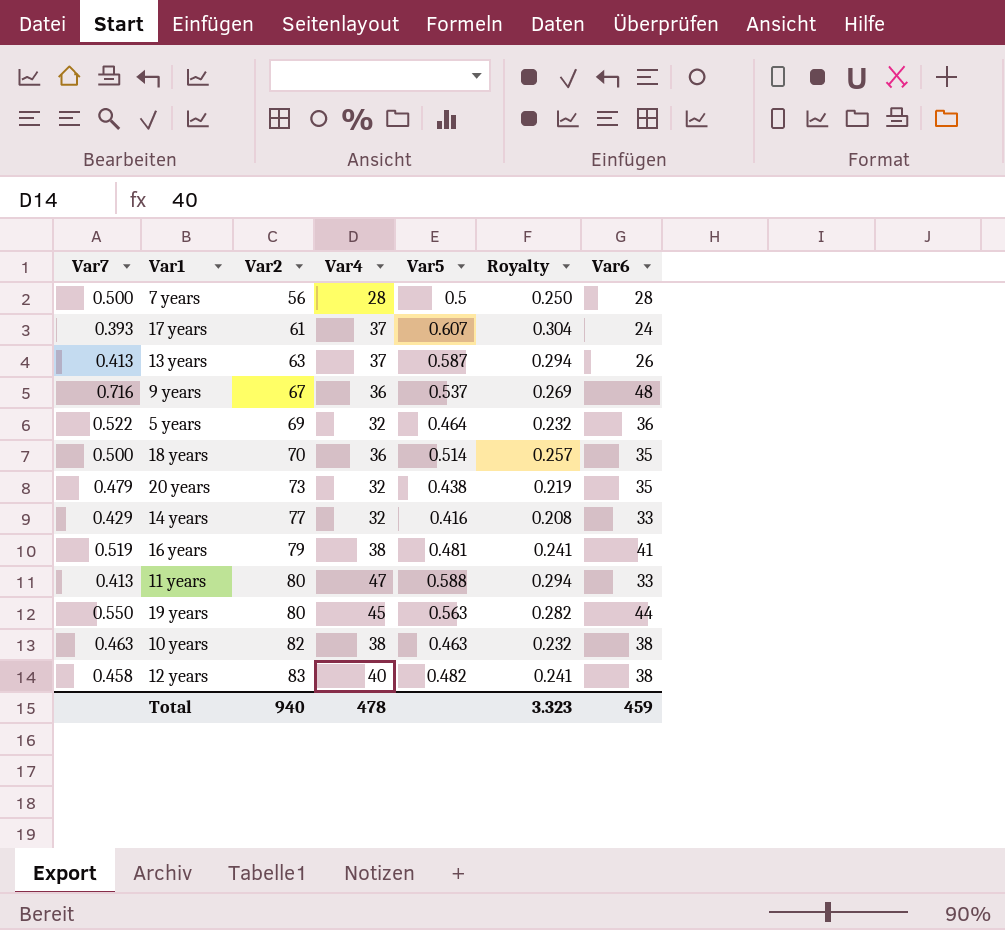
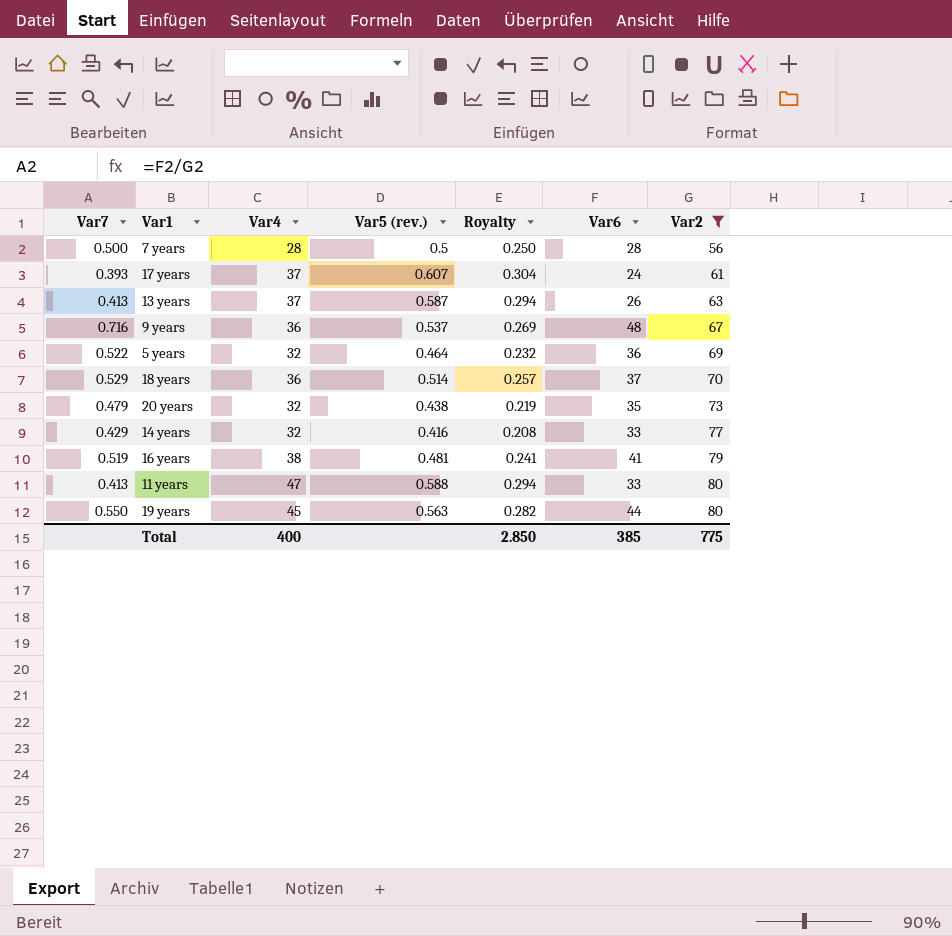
filter: none -> Var2 <= 80
column name: Var5 -> Var5 (rev.)
column Var2 | position: 3 -> 7
18 years | Var7: 0.500 -> 0.529
18 years | Var6: 35 -> 37
Total | Var4: 478 -> 400
Total | Royalty: 3.323 -> 2.850
Total | Var6: 459 -> 385
Total | Var2: 940 -> 775

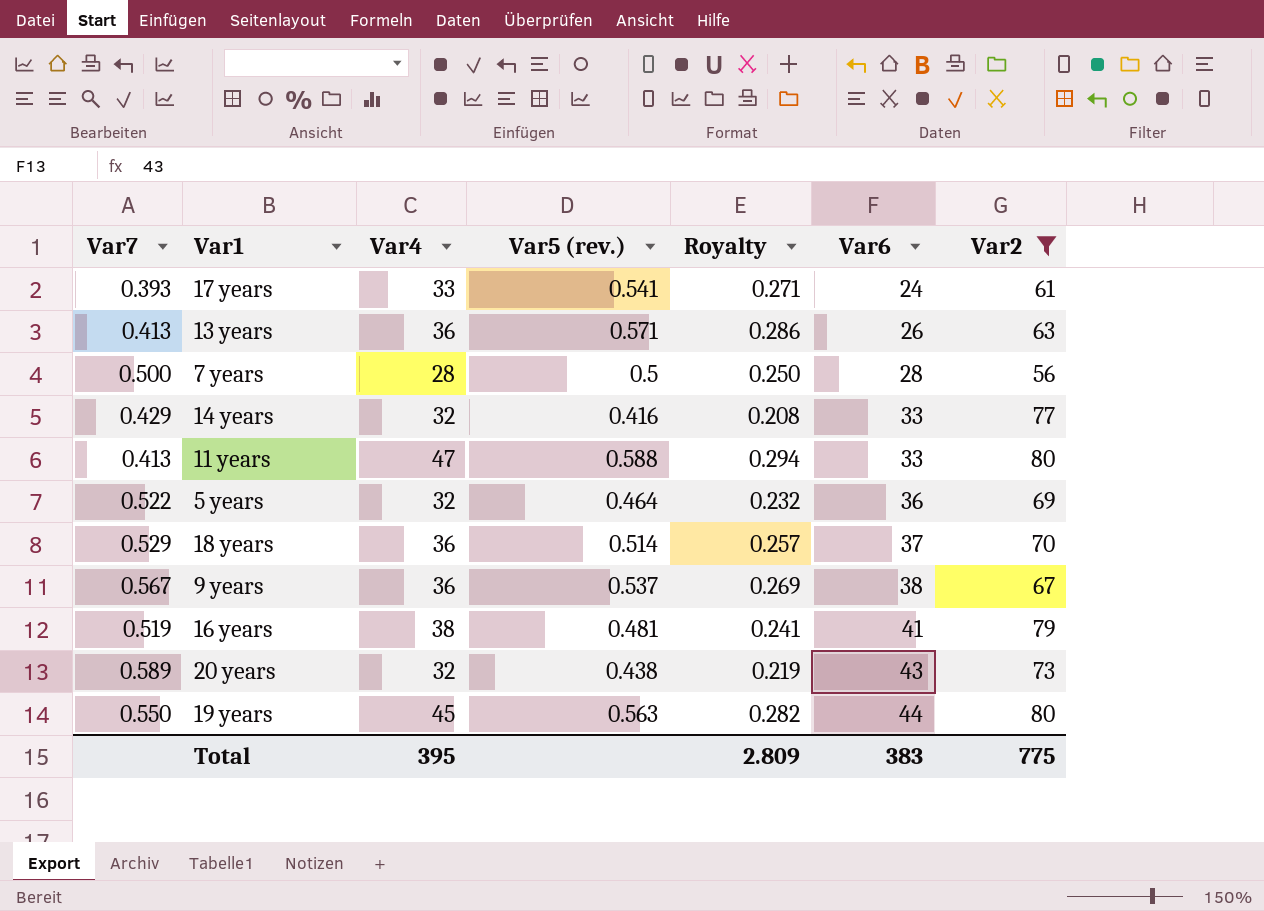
row order: Var2 ascending -> Var6 ascending
17 years | Var4: 37 -> 33
17 years | Var5 (rev.): 0.607 -> 0.541
17 years | Royalty: 0.304 -> 0.271
13 years | Var4: 37 -> 36
13 years | Var5 (rev.): 0.587 -> 0.571
13 years | Royalty: 0.294 -> 0.286
9 years | Var7: 0.716 -> 0.567
9 years | Var6: 48 -> 38
20 years | Var7: 0.479 -> 0.589
20 years | Var6: 35 -> 43
Total | Var4: 400 -> 395
Total | Royalty: 2.850 -> 2.809
Total | Var6: 385 -> 383

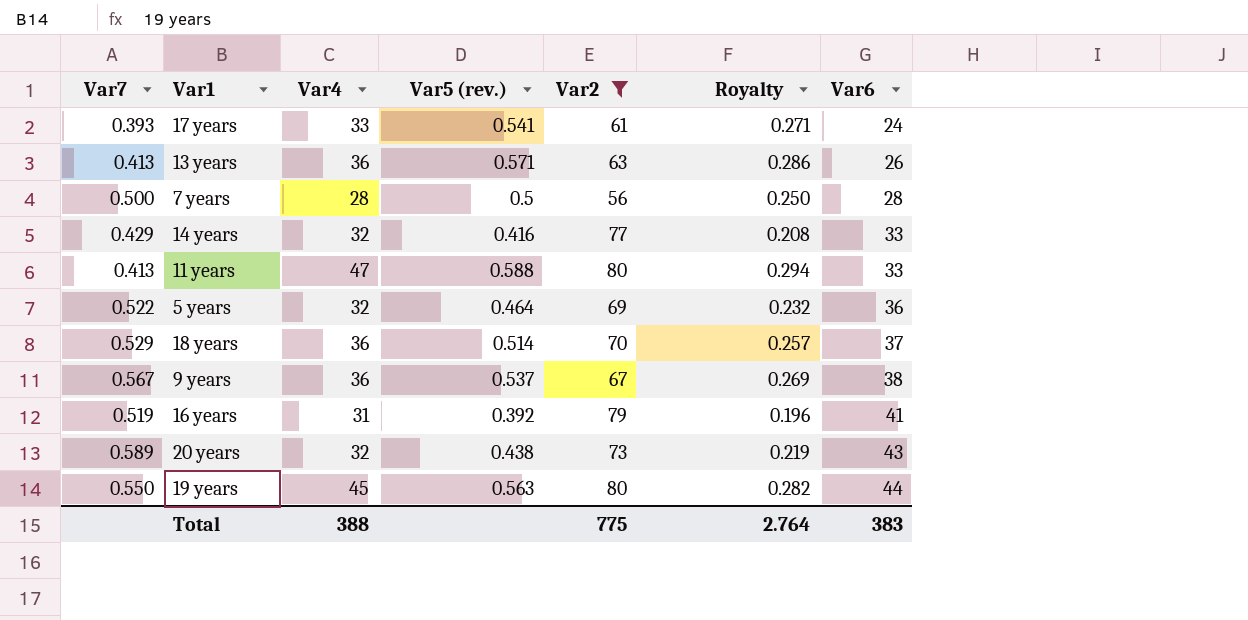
column Var2 | position: 7 -> 5
16 years | Var4: 38 -> 31
16 years | Var5 (rev.): 0.481 -> 0.392
16 years | Royalty: 0.241 -> 0.196
Total | Var4: 395 -> 388
Total | Royalty: 2.809 -> 2.764

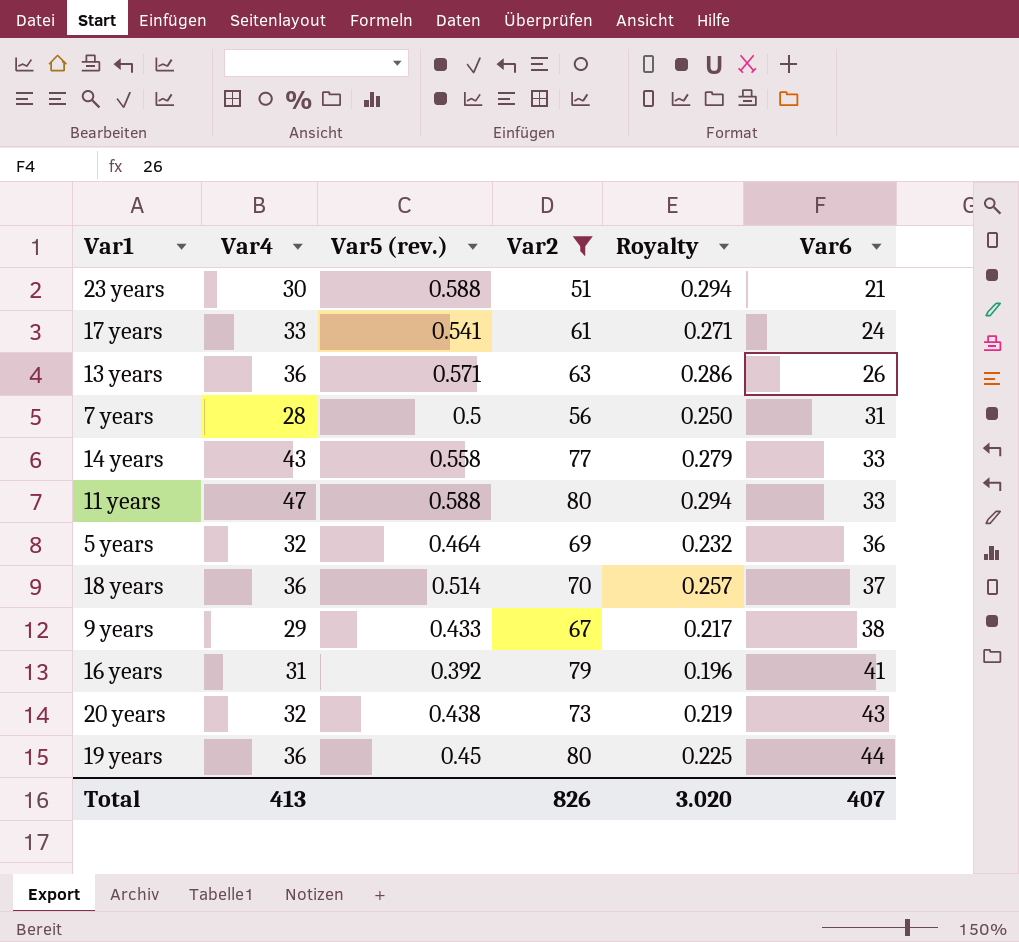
column Var7 | formula: [Var6] / [Var2] -> none
row 23 years: none -> 30 | 0.588 | 51 | 0.294 | 21
7 years | Var6: 28 -> 31
14 years | Var4: 32 -> 43
14 years | Var5 (rev.): 0.416 -> 0.558
14 years | Royalty: 0.208 -> 0.279
9 years | Var4: 36 -> 29
9 years | Var5 (rev.): 0.537 -> 0.433
9 years | Royalty: 0.269 -> 0.217
19 years | Var4: 45 -> 36
19 years | Var5 (rev.): 0.563 -> 0.45
19 years | Royalty: 0.282 -> 0.225
Total | Var4: 388 -> 413
Total | Var2: 775 -> 826
Total | Royalty: 2.764 -> 3.020
Total | Var6: 383 -> 407

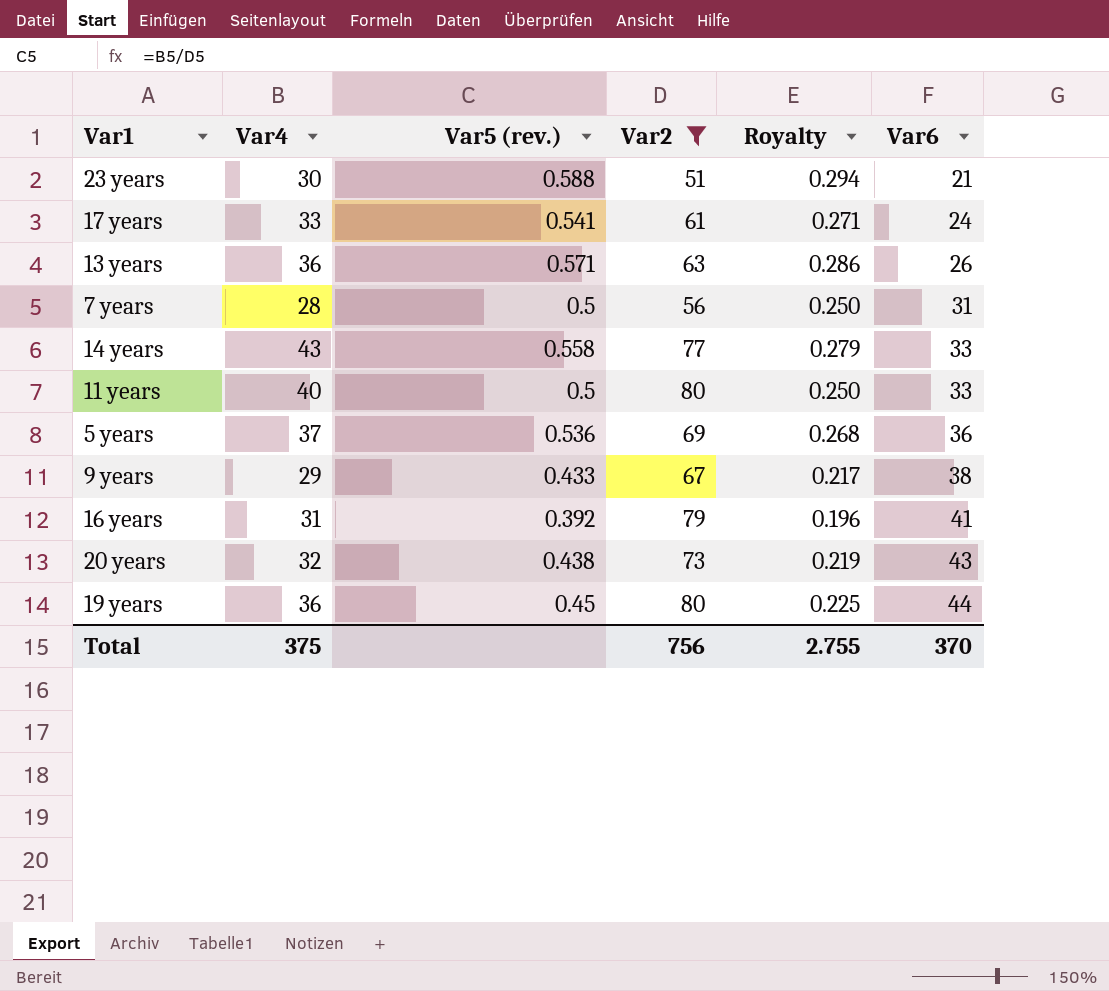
row 18 years: 36 | 0.514 | 70 | 0.257 | 37 -> none
11 years | Var4: 47 -> 40
11 years | Var5 (rev.): 0.588 -> 0.5
11 years | Royalty: 0.294 -> 0.250
5 years | Var4: 32 -> 37
5 years | Var5 (rev.): 0.464 -> 0.536
5 years | Royalty: 0.232 -> 0.268
Total | Var4: 413 -> 375
Total | Var2: 826 -> 756
Total | Royalty: 3.020 -> 2.755
Total | Var6: 407 -> 370

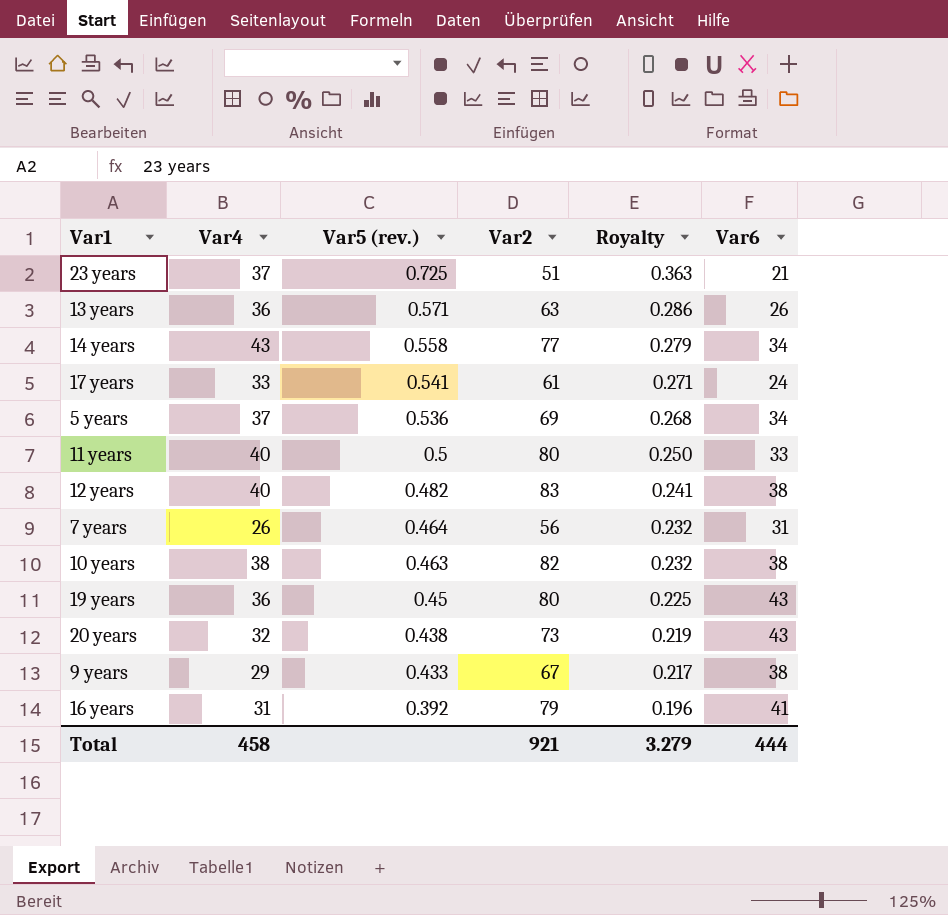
filter: Var2 <= 80 -> none
row order: Var6 ascending -> Var5 (rev.) descending
23 years | Var4: 30 -> 37
23 years | Var5 (rev.): 0.588 -> 0.725
23 years | Royalty: 0.294 -> 0.363
14 years | Var6: 33 -> 34
5 years | Var6: 36 -> 34
7 years | Var4: 28 -> 26
7 years | Var5 (rev.): 0.5 -> 0.464
7 years | Royalty: 0.250 -> 0.232
19 years | Var6: 44 -> 43
Total | Var4: 375 -> 458
Total | Var2: 756 -> 921
Total | Royalty: 2.755 -> 3.279
Total | Var6: 370 -> 444

